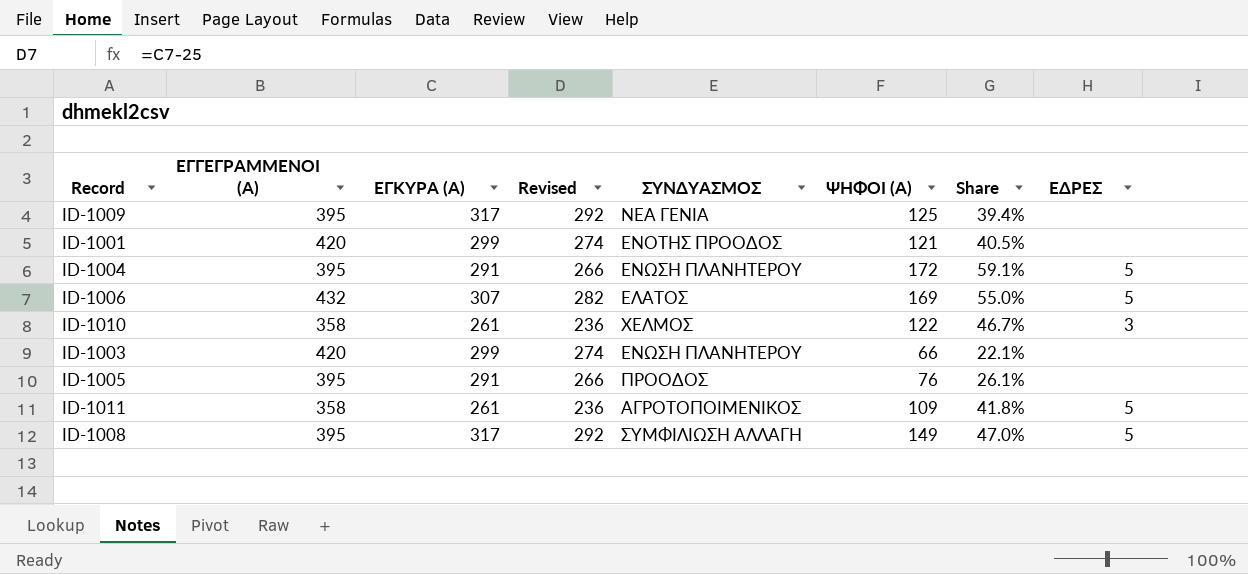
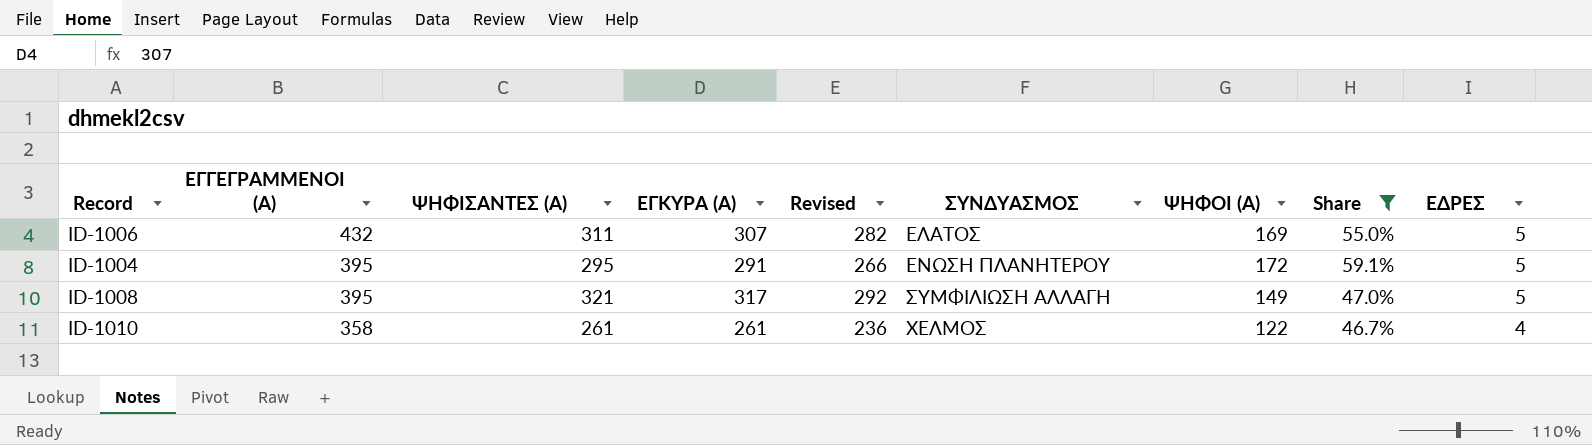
filter: none -> Share >= 46.7%
row order: none -> ΕΓΓΕΓΡΑΜΜΕΝΟΙ (Α) descending
column ΨΗΦΙΣΑΝΤΕΣ (Α) | position: none -> 3
ID-1010 | ΕΔΡΕΣ: 3 -> 4

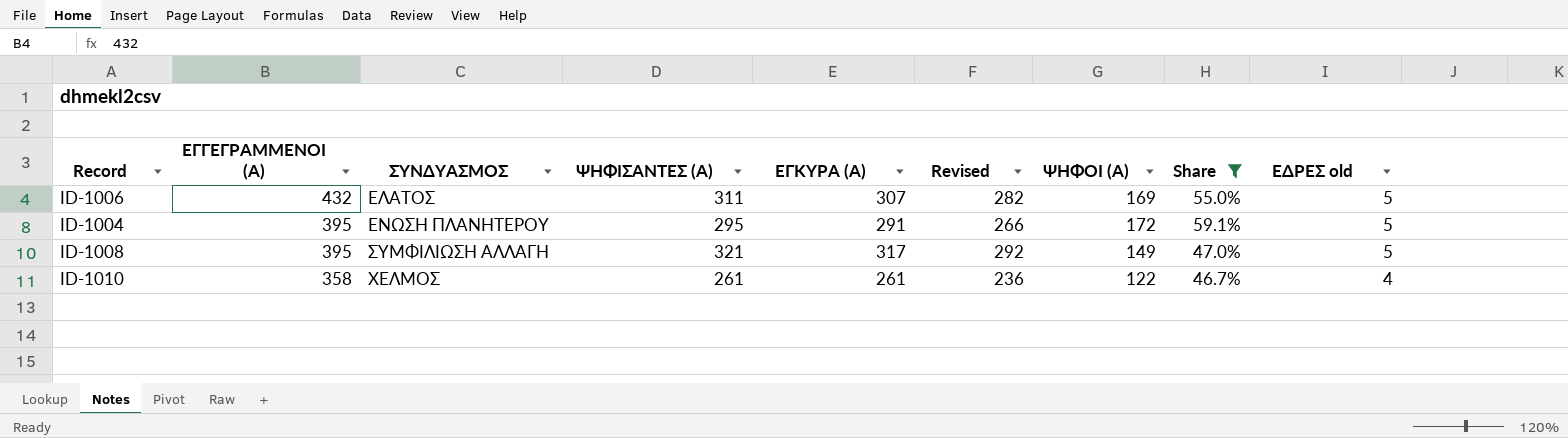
column ΣΥΝΔΥΑΣΜΟΣ | position: 6 -> 3
column name: ΕΔΡΕΣ -> ΕΔΡΕΣ old

